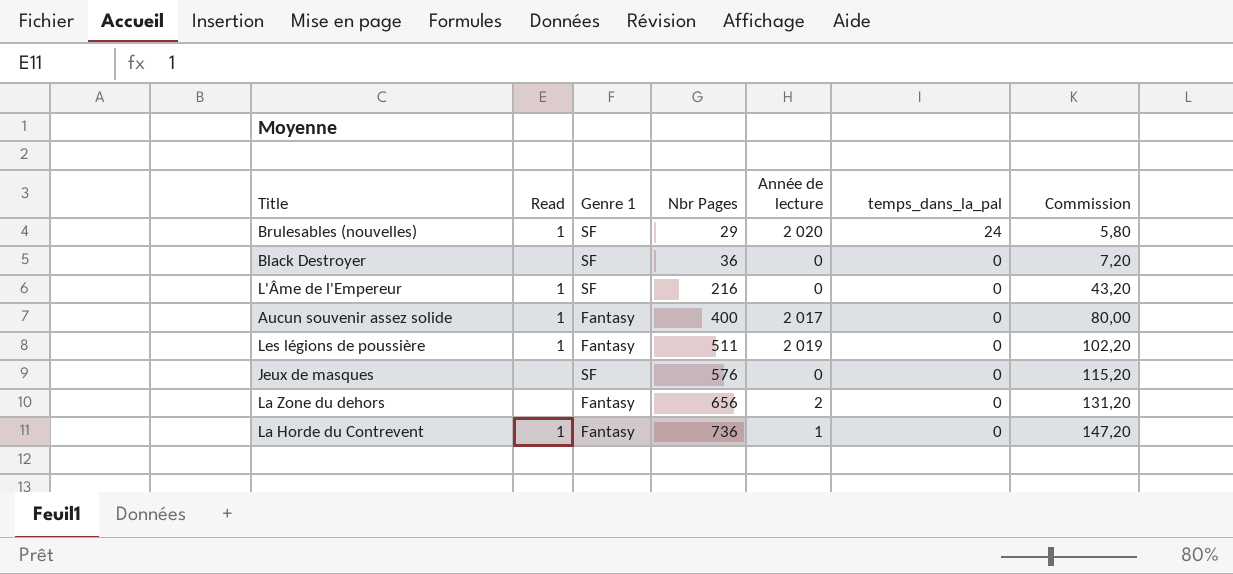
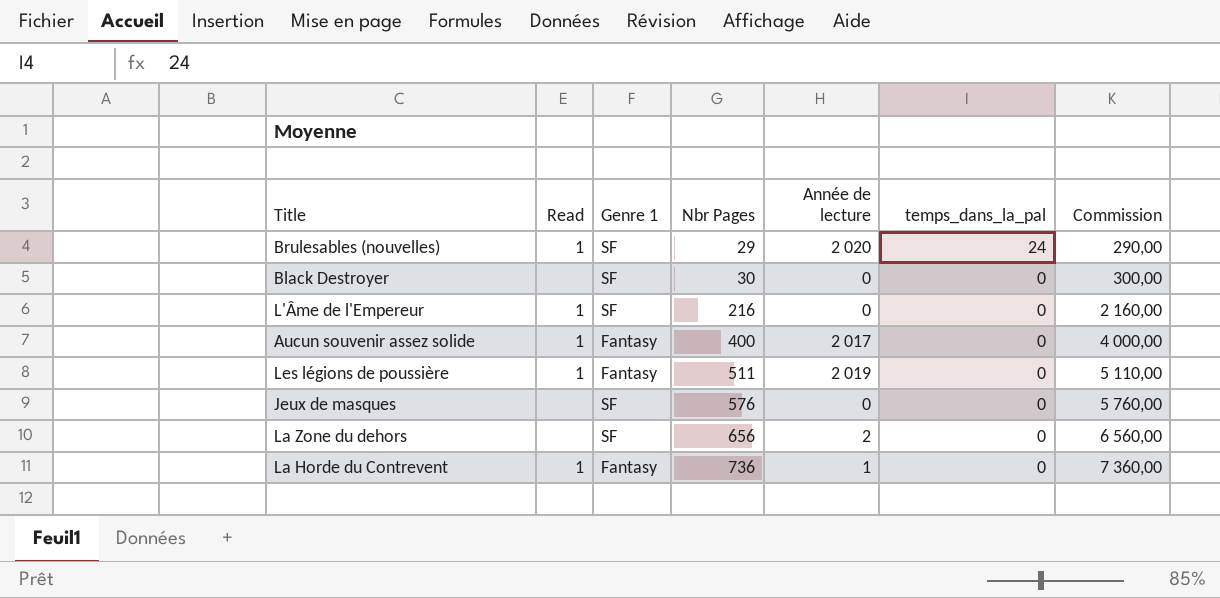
column Commission | formula: [Nbr Pages] * 0,2 -> [Nbr Pages] * 10
Black Destroyer | Nbr Pages: 36 -> 30
La Zone du dehors | Genre 1: Fantasy -> SF

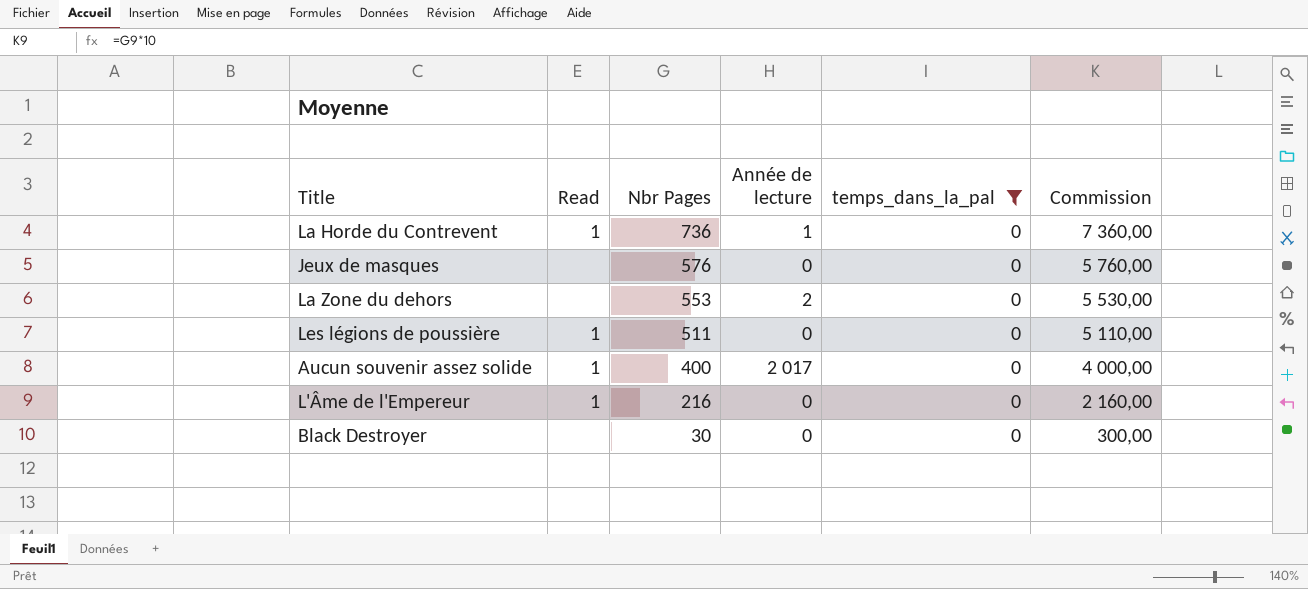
filter: none -> temps_dans_la_pal = 0
row order: Nbr Pages ascending -> Nbr Pages descending
column Genre 1 | position: 3 -> none
La Zone du dehors | Nbr Pages: 656 -> 553
La Zone du dehors | Commission: 6 560,00 -> 5 530,00
Les légions de poussière | Année de lecture: 2 019 -> 0

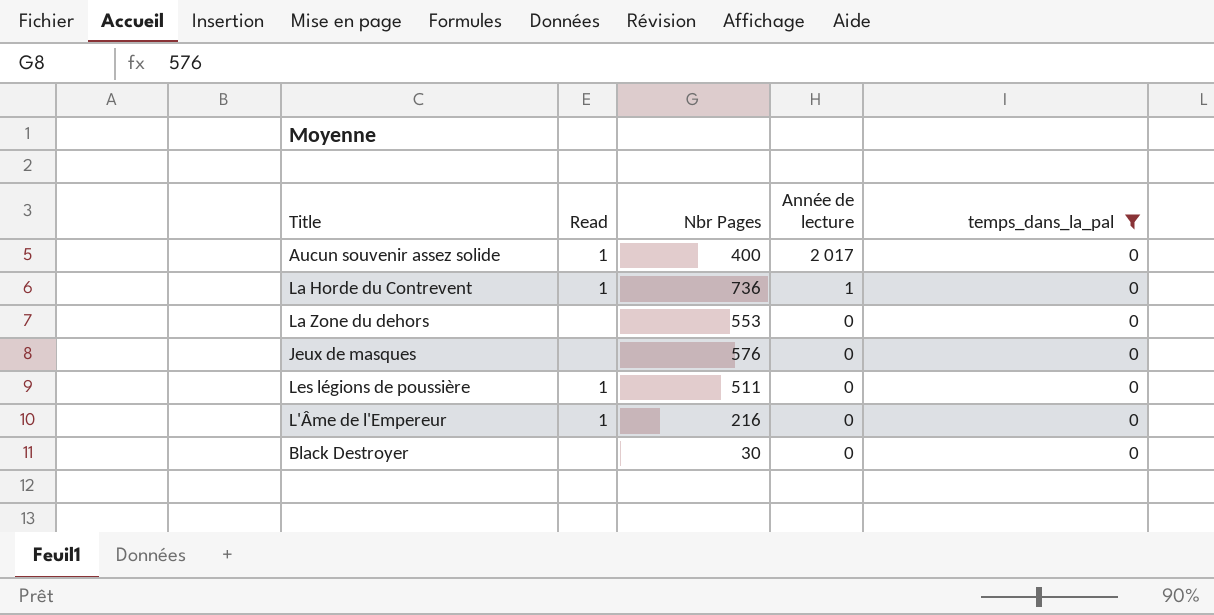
row order: Nbr Pages descending -> Année de lecture descending
column Commission | formula: [Nbr Pages] * 10 -> none
La Zone du dehors | Année de lecture: 2 -> 0

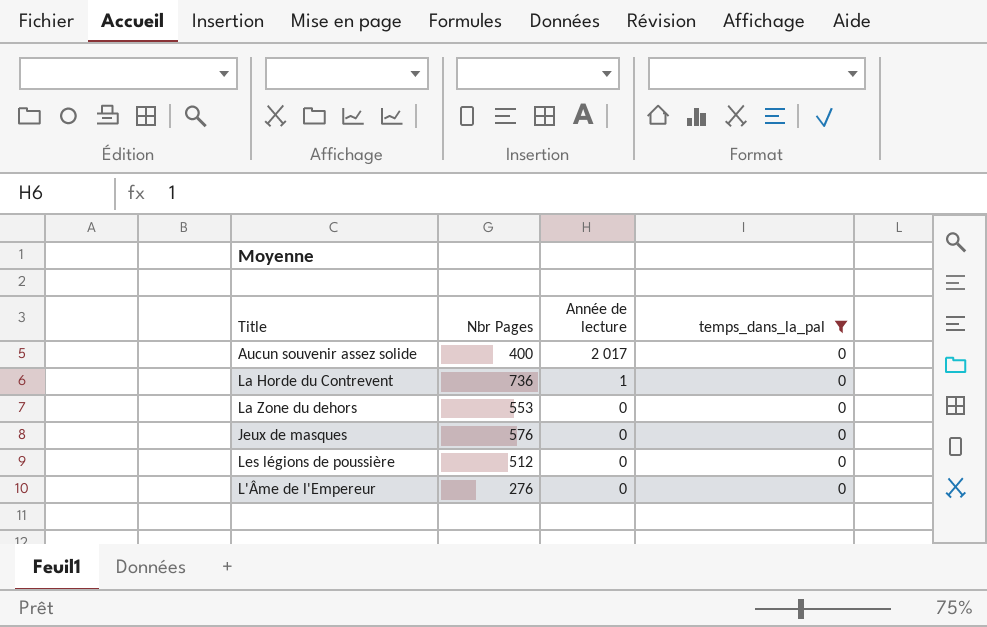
column Read | position: 2 -> none
row Black Destroyer: none | 30 | 0 | 0 -> none
Les légions de poussière | Nbr Pages: 511 -> 512
L'Âme de l'Empereur | Nbr Pages: 216 -> 276

